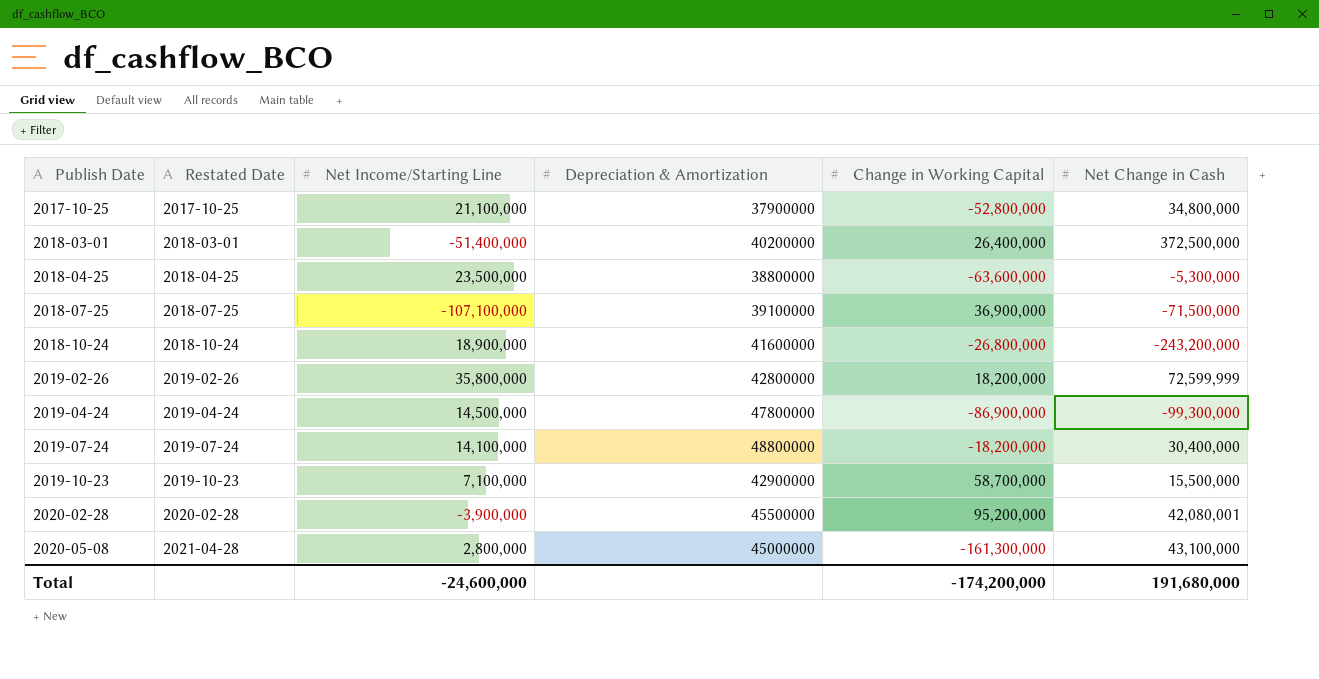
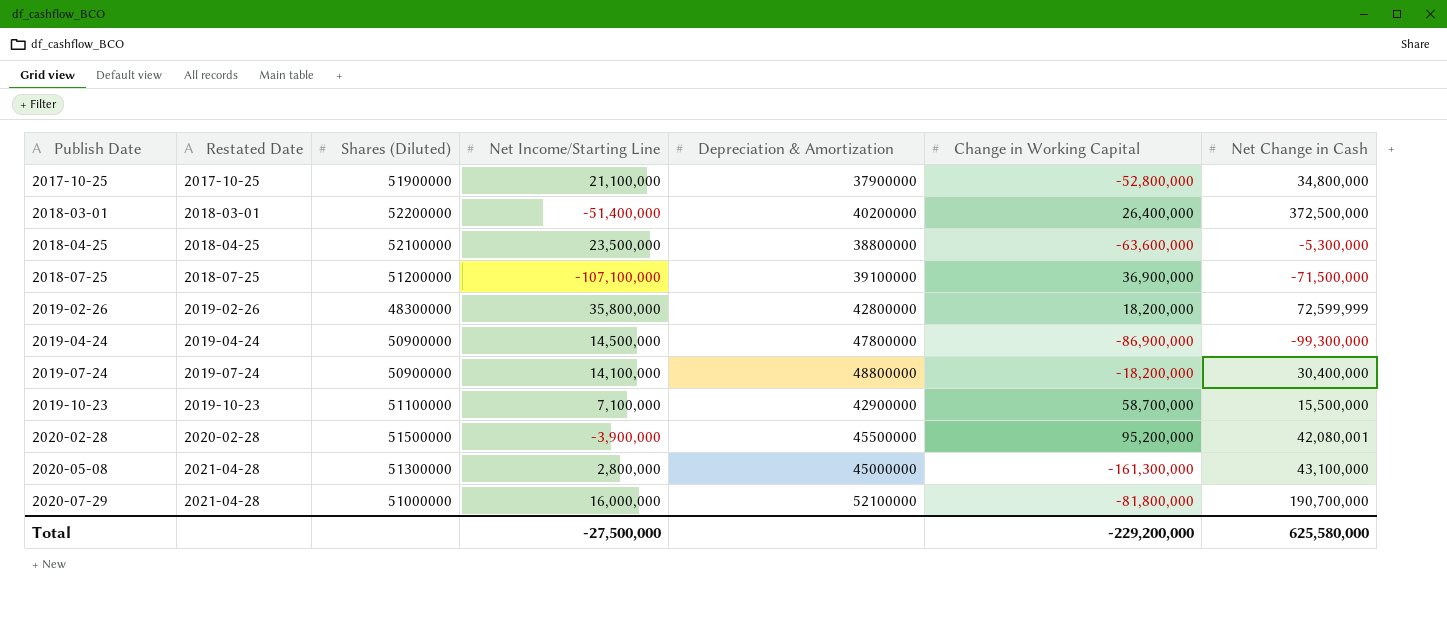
column Shares (Diluted) | position: none -> 3
row 2018-10-24: 2018-10-24 | 18,900,000 | 41600000 | -26,800,000 | -243,200,000 -> none
row 2020-07-29: none -> 2021-04-28 | 51000000 | 16,000,000 | 52100000 | -81,800,000 | 190,700,000
Total | Net Income/Starting Line: -24,600,000 -> -27,500,000
Total | Change in Working Capital: -174,200,000 -> -229,200,000
Total | Net Change in Cash: 191,680,000 -> 625,580,000

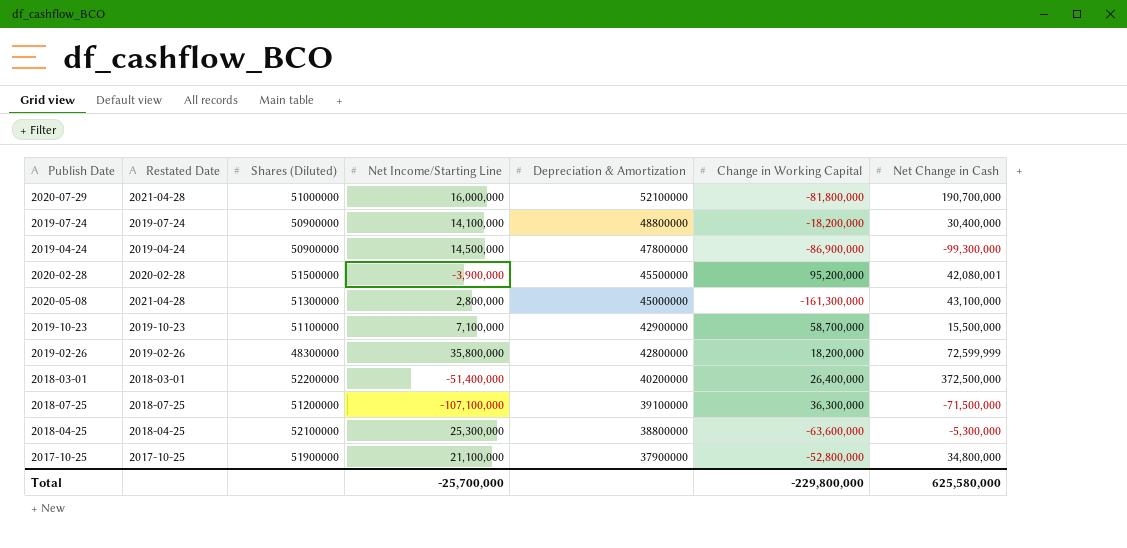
row order: Publish Date ascending -> Depreciation & Amortization descending
2018-07-25 | Change in Working Capital: 36,900,000 -> 36,300,000
2018-04-25 | Net Income/Starting Line: 23,500,000 -> 25,300,000
Total | Net Income/Starting Line: -27,500,000 -> -25,700,000
Total | Change in Working Capital: -229,200,000 -> -229,800,000

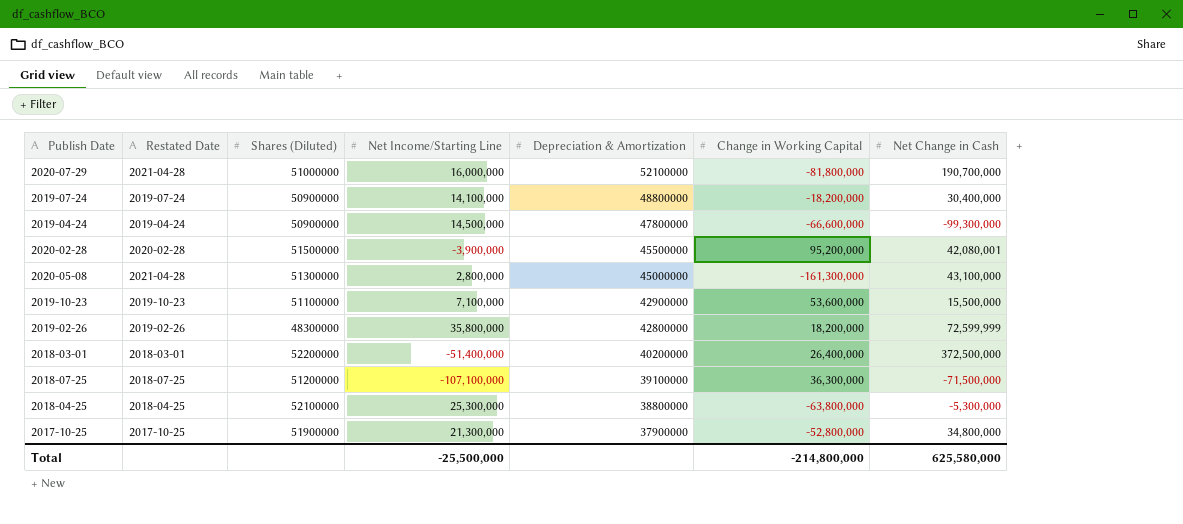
2019-04-24 | Change in Working Capital: -86,900,000 -> -66,600,000
2019-10-23 | Change in Working Capital: 58,700,000 -> 53,600,000
2018-04-25 | Change in Working Capital: -63,600,000 -> -63,800,000
2017-10-25 | Net Income/Starting Line: 21,100,000 -> 21,300,000
Total | Net Income/Starting Line: -25,700,000 -> -25,500,000
Total | Change in Working Capital: -229,800,000 -> -214,800,000

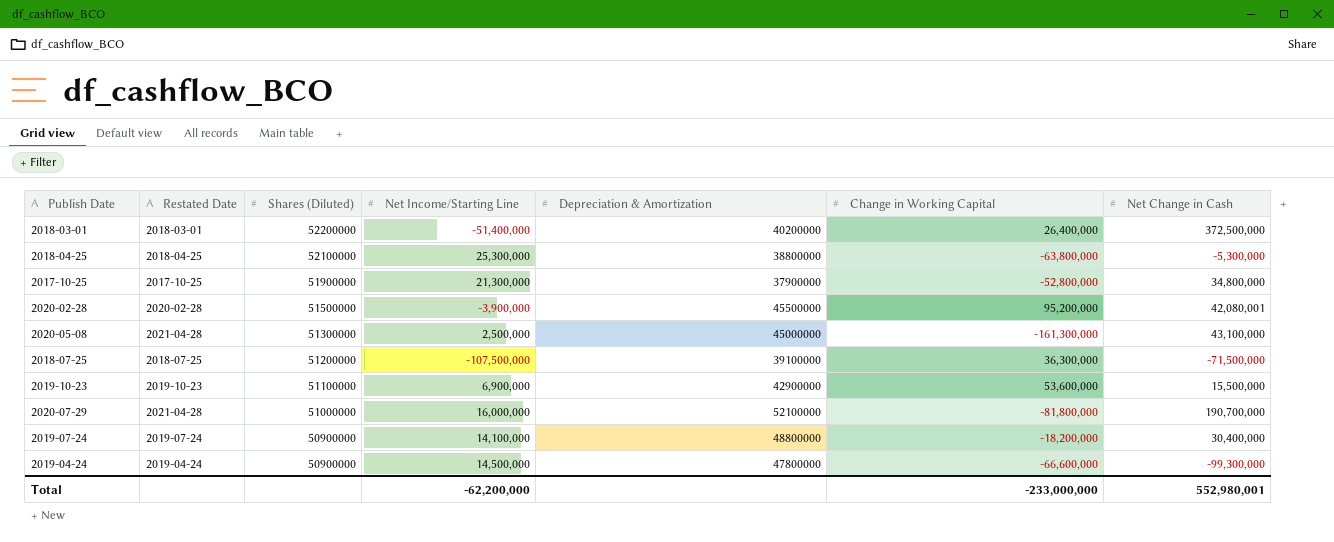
row order: Depreciation & Amortization descending -> Shares (Diluted) descending
row 2019-02-26: 2019-02-26 | 48300000 | 35,800,000 | 42800000 | 18,200,000 | 72,599,999 -> none
2020-05-08 | Net Income/Starting Line: 2,800,000 -> 2,500,000
2018-07-25 | Net Income/Starting Line: -107,100,000 -> -107,500,000
2019-10-23 | Net Income/Starting Line: 7,100,000 -> 6,900,000
Total | Net Income/Starting Line: -25,500,000 -> -62,200,000
Total | Change in Working Capital: -214,800,000 -> -233,000,000
Total | Net Change in Cash: 625,580,000 -> 552,980,001

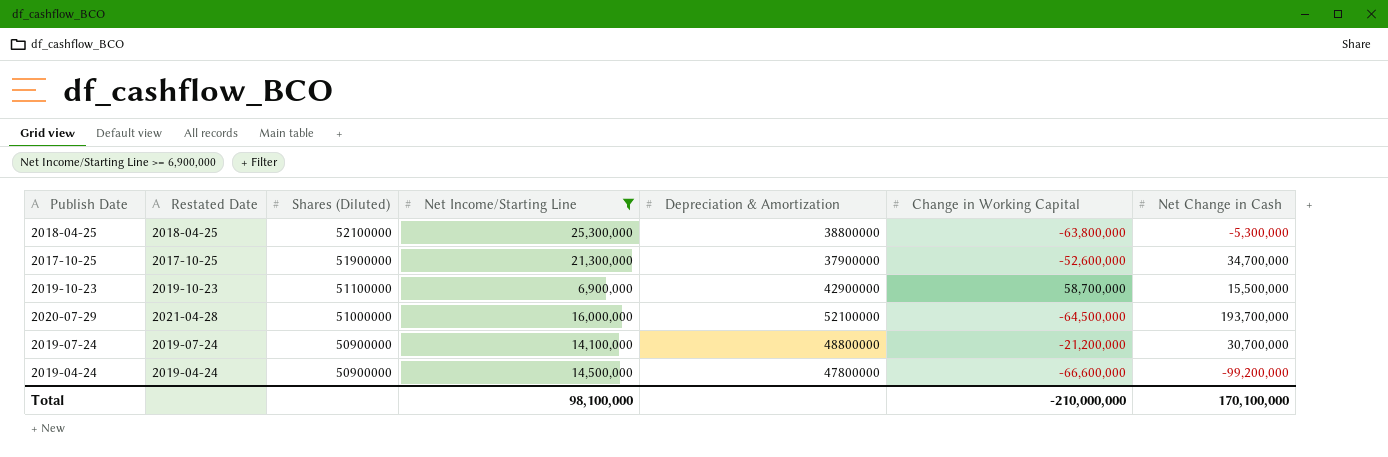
filter: none -> Net Income/Starting Line >= 6,900,000
2017-10-25 | Change in Working Capital: -52,800,000 -> -52,600,000
2017-10-25 | Net Change in Cash: 34,800,000 -> 34,700,000
2019-10-23 | Change in Working Capital: 53,600,000 -> 58,700,000
2020-07-29 | Change in Working Capital: -81,800,000 -> -64,500,000
2020-07-29 | Net Change in Cash: 190,700,000 -> 193,700,000
2019-07-24 | Change in Working Capital: -18,200,000 -> -21,200,000
2019-07-24 | Net Change in Cash: 30,400,000 -> 30,700,000
2019-04-24 | Net Change in Cash: -99,300,000 -> -99,200,000
Total | Net Income/Starting Line: -62,200,000 -> 98,100,000
Total | Change in Working Capital: -233,000,000 -> -210,000,000
Total | Net Change in Cash: 552,980,001 -> 170,100,000

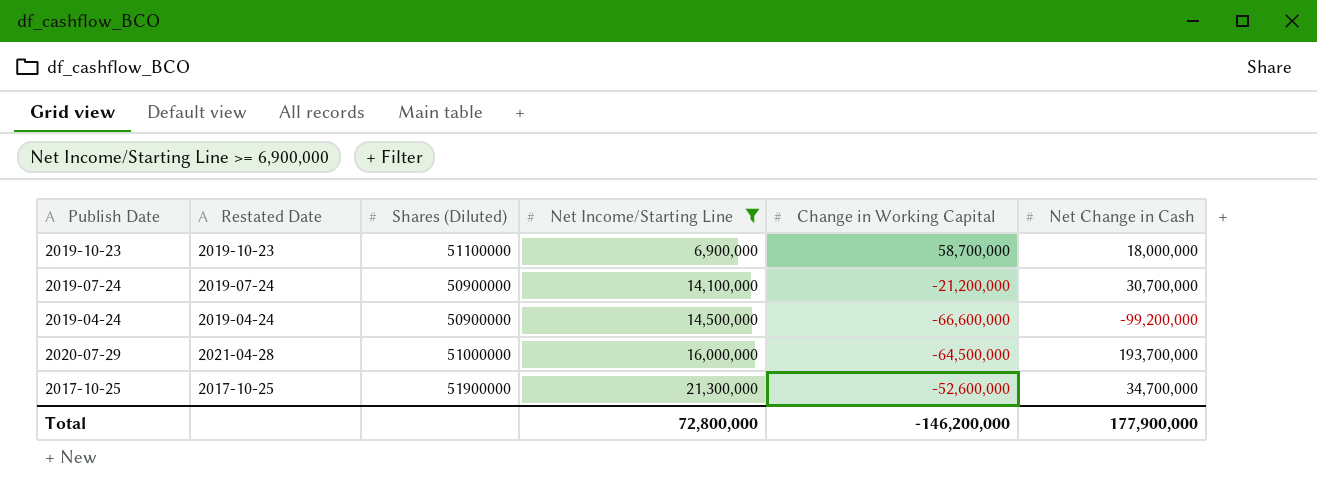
row order: Shares (Diluted) descending -> Net Income/Starting Line ascending
column Depreciation & Amortization | position: 5 -> none
row 2018-04-25: 2018-04-25 | 52100000 | 25,300,000 | 38800000 | -63,800,000 | -5,300,000 -> none
2019-10-23 | Net Change in Cash: 15,500,000 -> 18,000,000
Total | Net Income/Starting Line: 98,100,000 -> 72,800,000
Total | Change in Working Capital: -210,000,000 -> -146,200,000
Total | Net Change in Cash: 170,100,000 -> 177,900,000

